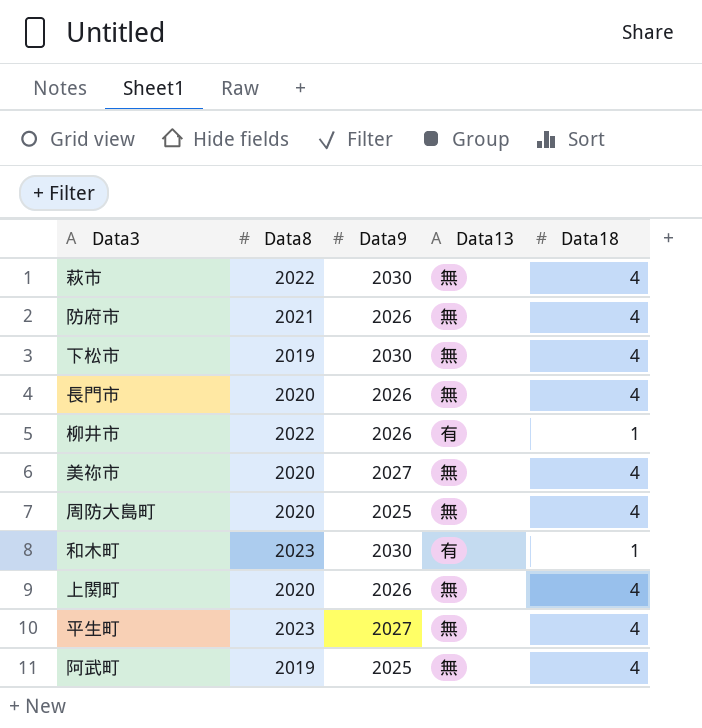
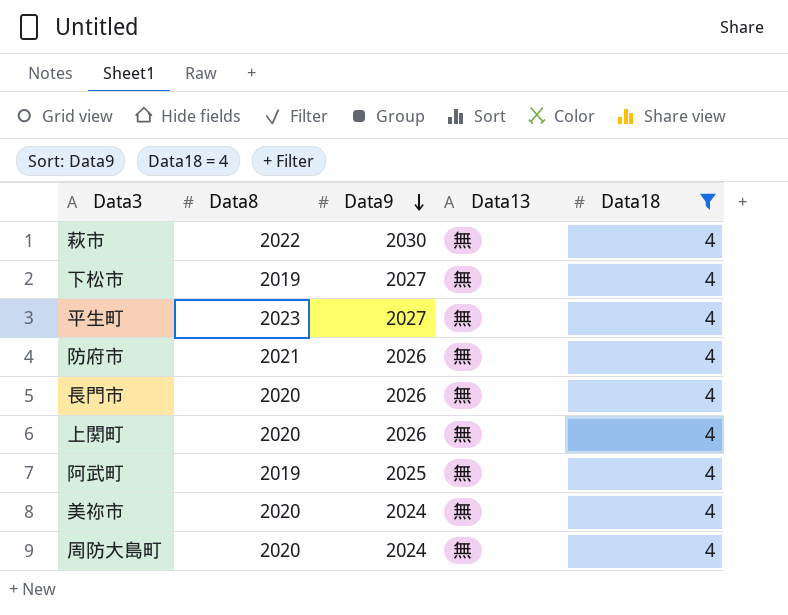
filter: none -> Data18 = 4
row order: none -> Data9 descending
下松市 | Data9: 2030 -> 2027
美祢市 | Data9: 2027 -> 2024
周防大島町 | Data9: 2025 -> 2024

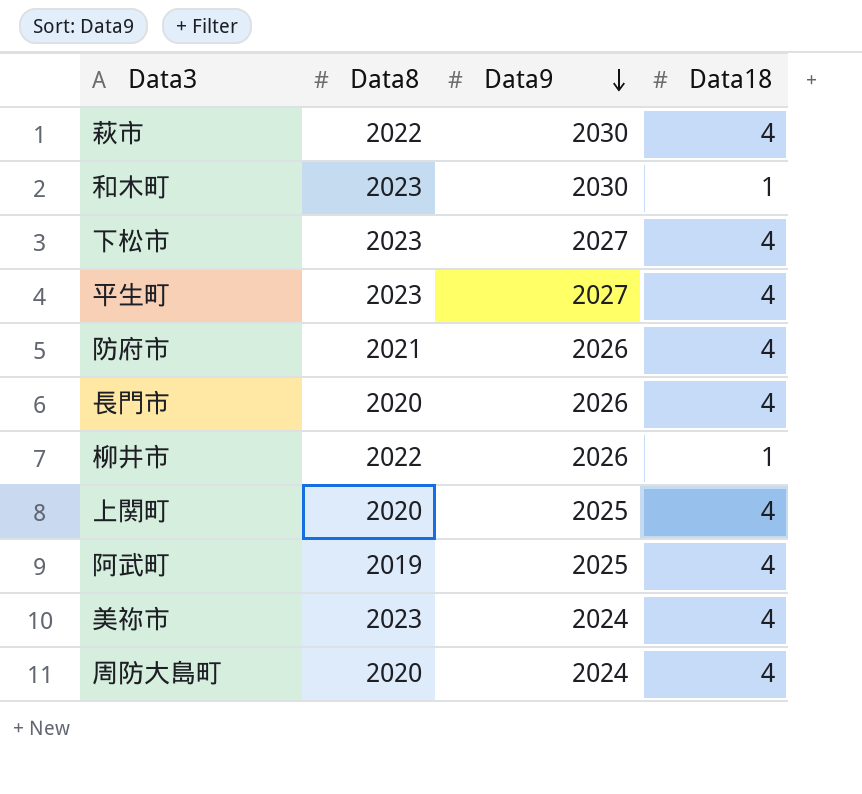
filter: Data18 = 4 -> none
column Data13 | position: 4 -> none
下松市 | Data8: 2019 -> 2023
上関町 | Data9: 2026 -> 2025
美祢市 | Data8: 2020 -> 2023

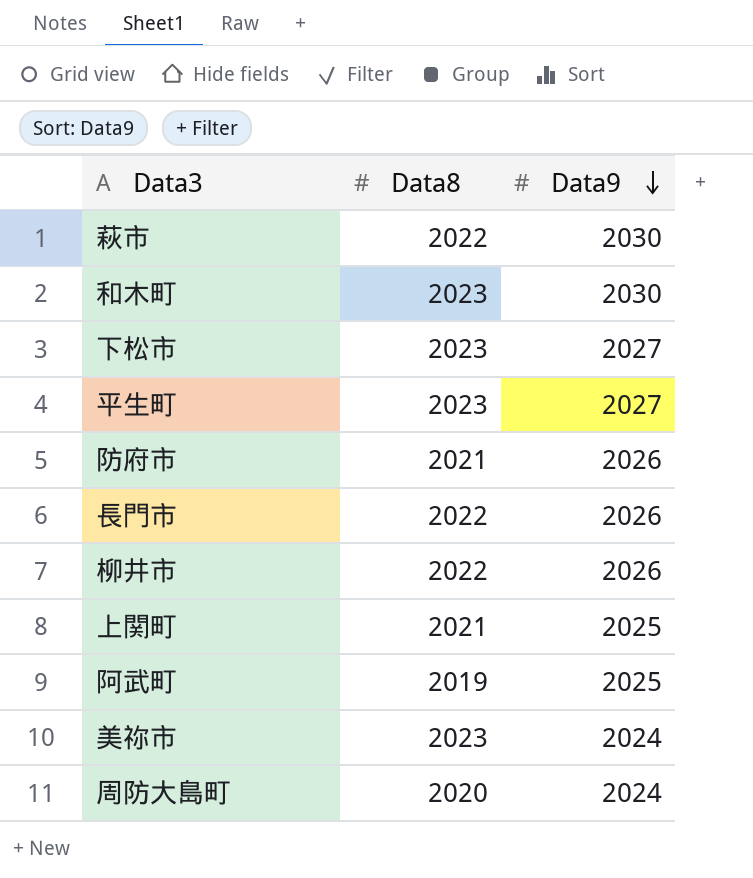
column Data18 | position: 4 -> none
長門市 | Data8: 2020 -> 2022
上関町 | Data8: 2020 -> 2021

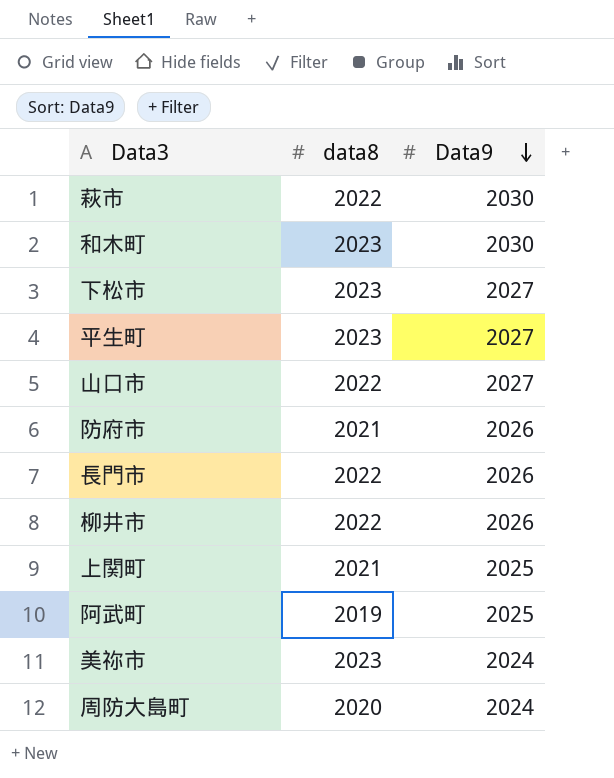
column name: Data8 -> data8
row 山口市: none -> 2022 | 2027

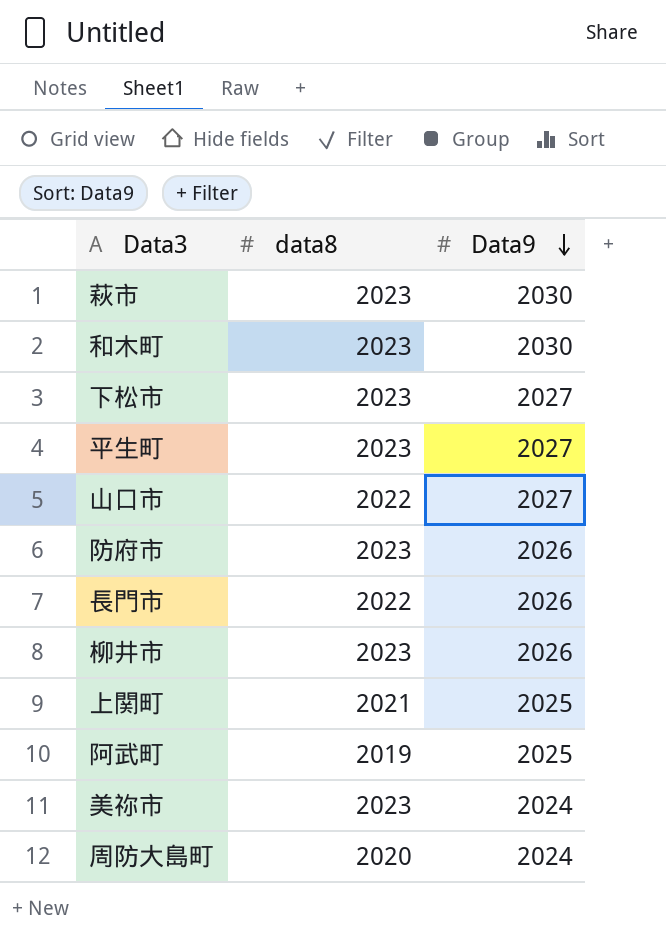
萩市 | data8: 2022 -> 2023
防府市 | data8: 2021 -> 2023
柳井市 | data8: 2022 -> 2023

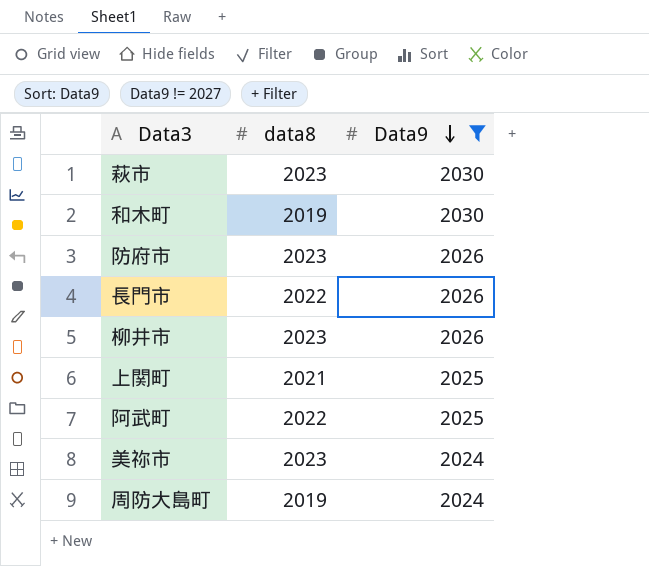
filter: none -> Data9 != 2027
和木町 | data8: 2023 -> 2019
阿武町 | data8: 2019 -> 2022
周防大島町 | data8: 2020 -> 2019

